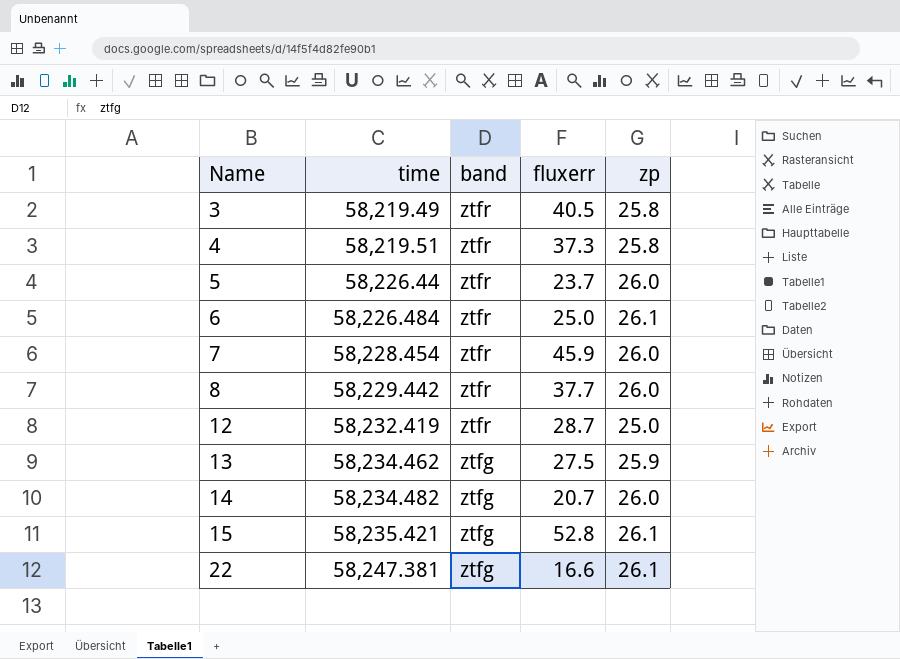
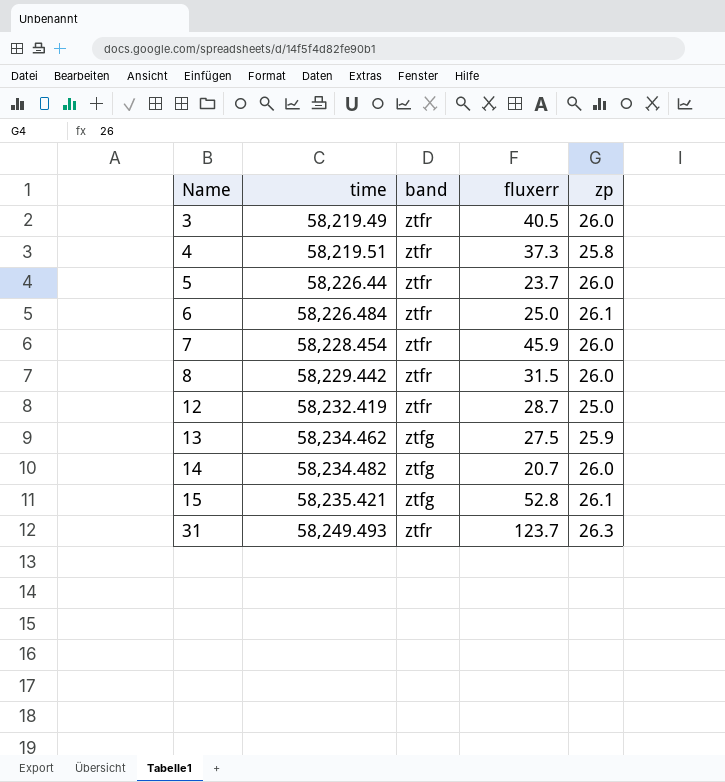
row 22: 58,247.381 | ztfg | 16.6 | 26.1 -> none
3 | zp: 25.8 -> 26.0
8 | fluxerr: 37.7 -> 31.5
row 31: none -> 58,249.493 | ztfr | 123.7 | 26.3

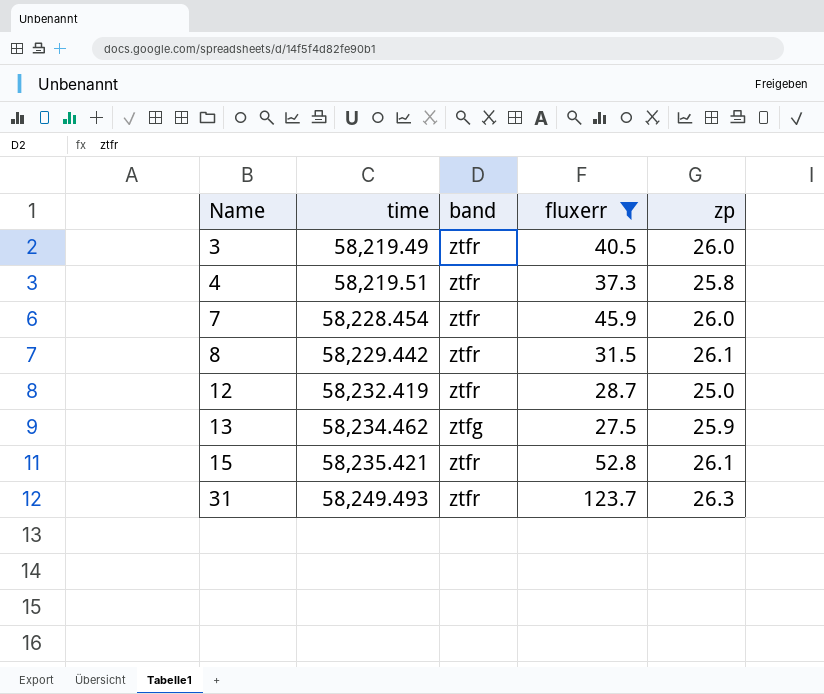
filter: none -> fluxerr >= 27.5
8 | zp: 26.0 -> 26.1
15 | band: ztfg -> ztfr

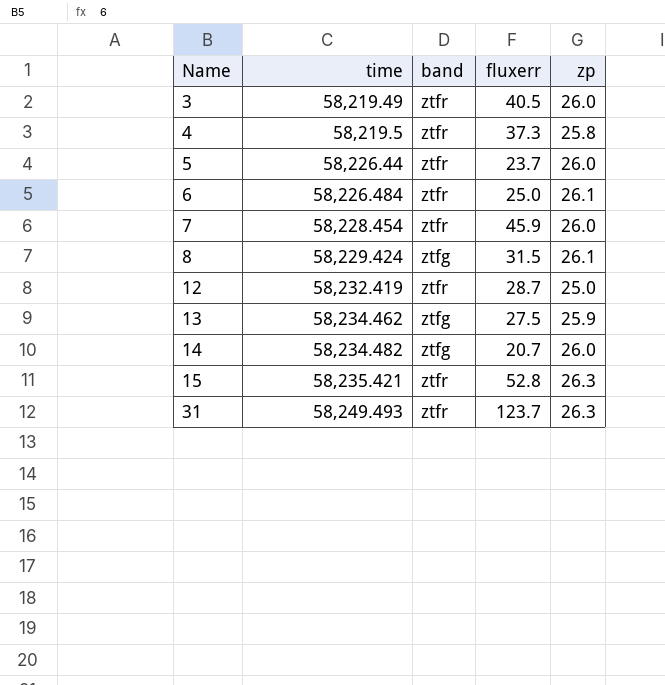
filter: fluxerr >= 27.5 -> none
4 | time: 58,219.51 -> 58,219.5
8 | time: 58,229.442 -> 58,229.424
8 | band: ztfr -> ztfg
15 | zp: 26.1 -> 26.3

